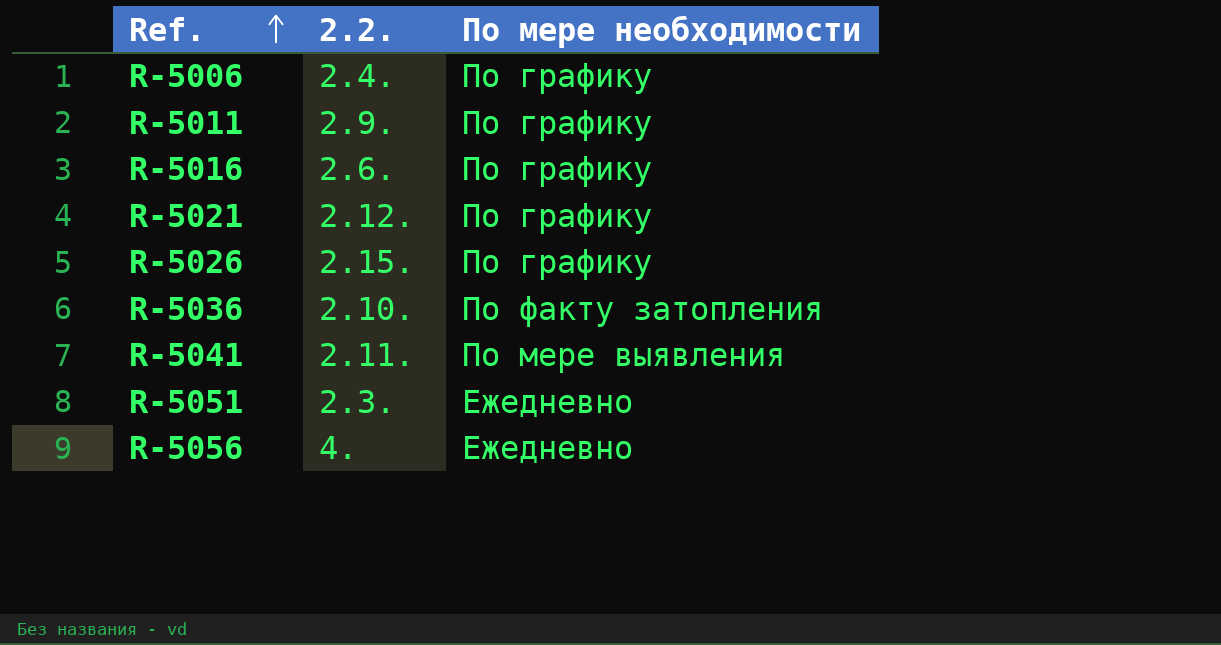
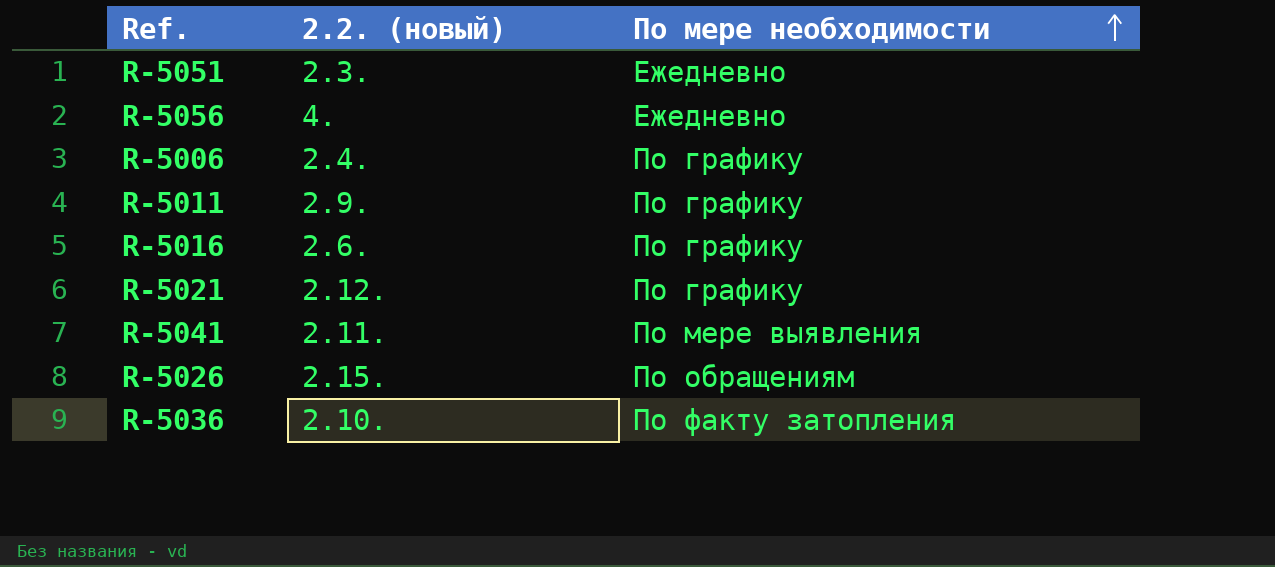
row order: Ref. ascending -> По мере необходимости ascending
column name: 2.2. -> 2.2. (новый)
R-5026 | По мере необходимости: По графику -> По обращениям

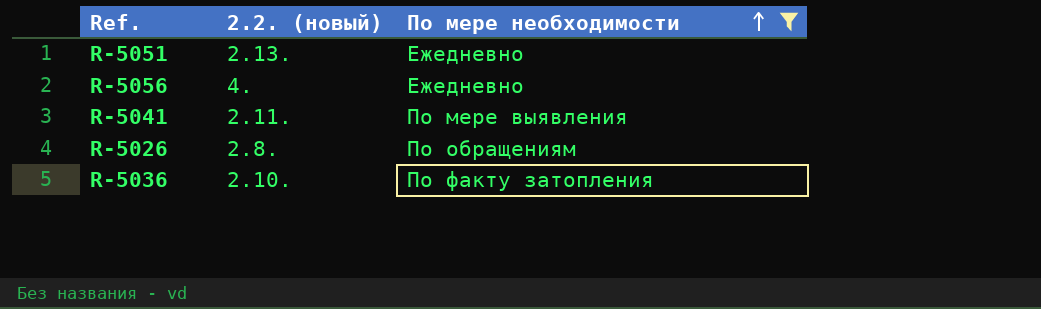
filter: none -> По мере необходимости != По графику
R-5051 | 2.2. (новый): 2.3. -> 2.13.
R-5026 | 2.2. (новый): 2.15. -> 2.8.

